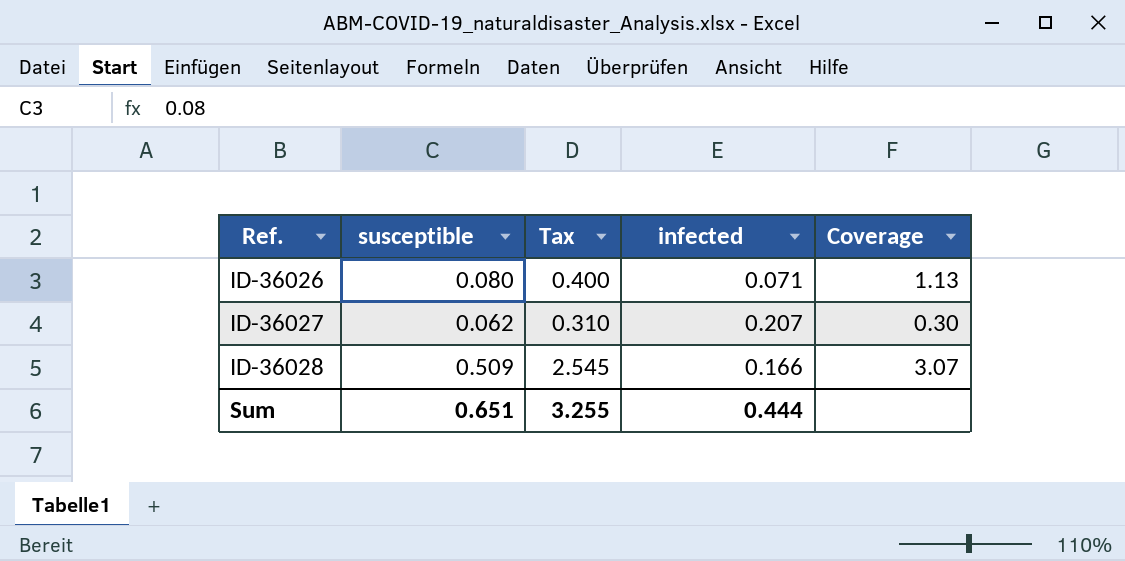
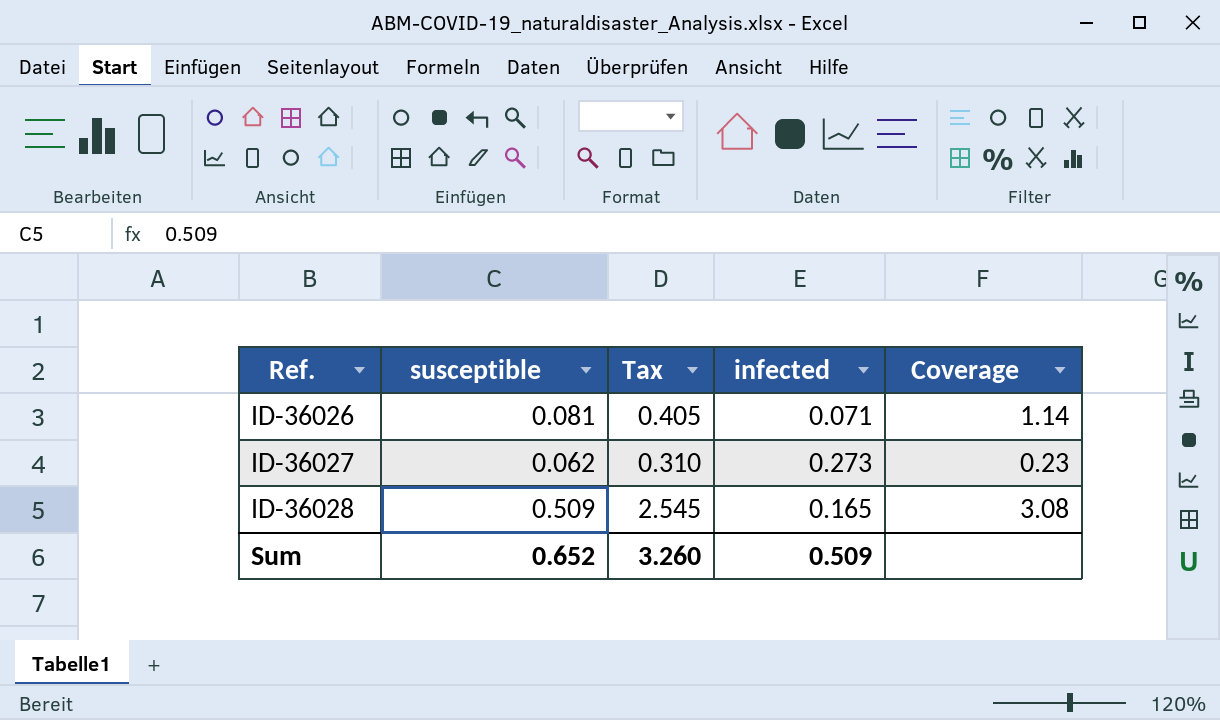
ID-36026 | susceptible: 0.080 -> 0.081
ID-36026 | Tax: 0.400 -> 0.405
ID-36026 | Coverage: 1.13 -> 1.14
ID-36027 | infected: 0.207 -> 0.273
ID-36027 | Coverage: 0.30 -> 0.23
ID-36028 | infected: 0.166 -> 0.165
ID-36028 | Coverage: 3.07 -> 3.08
Sum | susceptible: 0.651 -> 0.652
Sum | Tax: 3.255 -> 3.260
Sum | infected: 0.444 -> 0.509

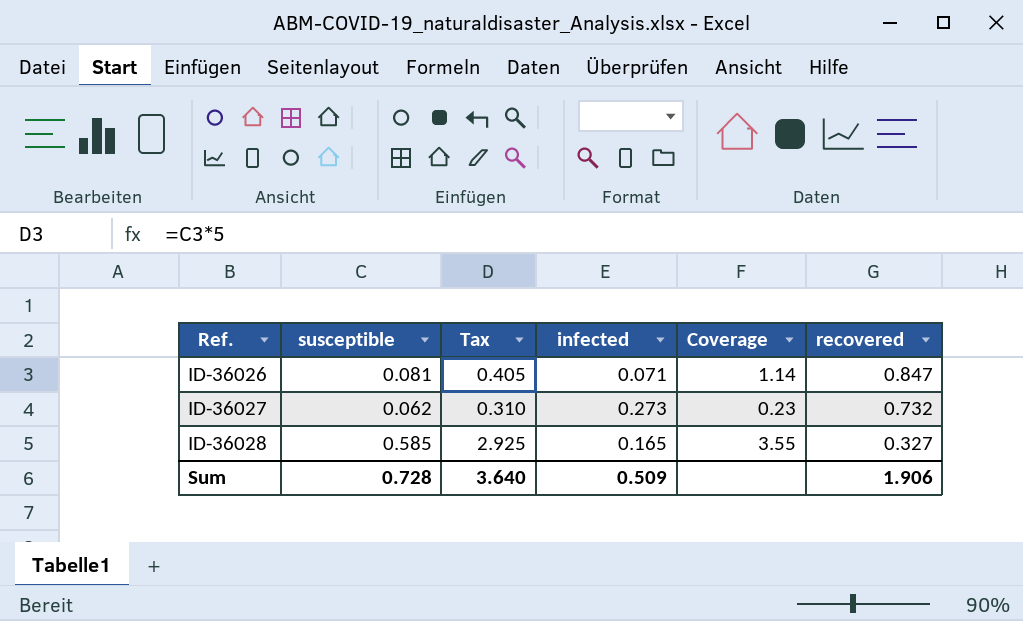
column recovered | position: none -> 6
ID-36028 | susceptible: 0.509 -> 0.585
ID-36028 | Tax: 2.545 -> 2.925
ID-36028 | Coverage: 3.08 -> 3.55
Sum | susceptible: 0.652 -> 0.728
Sum | Tax: 3.260 -> 3.640

